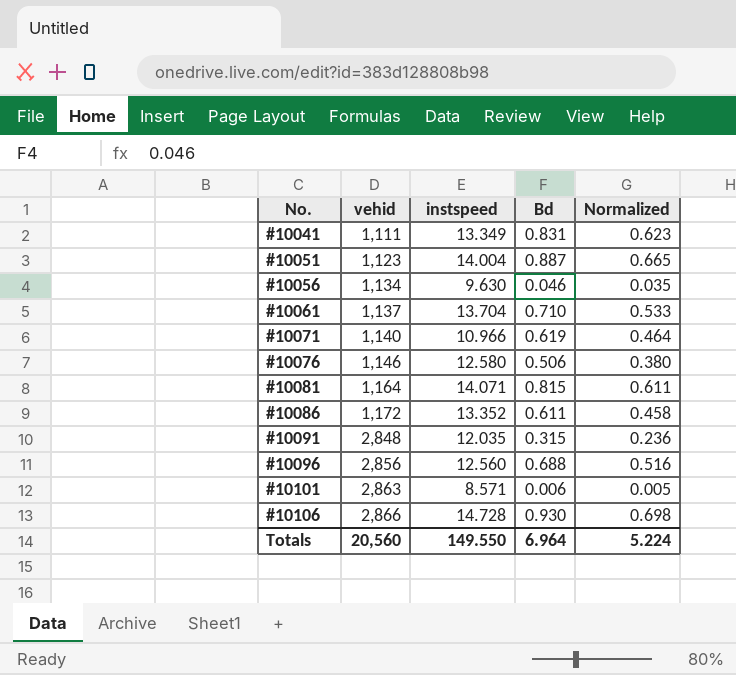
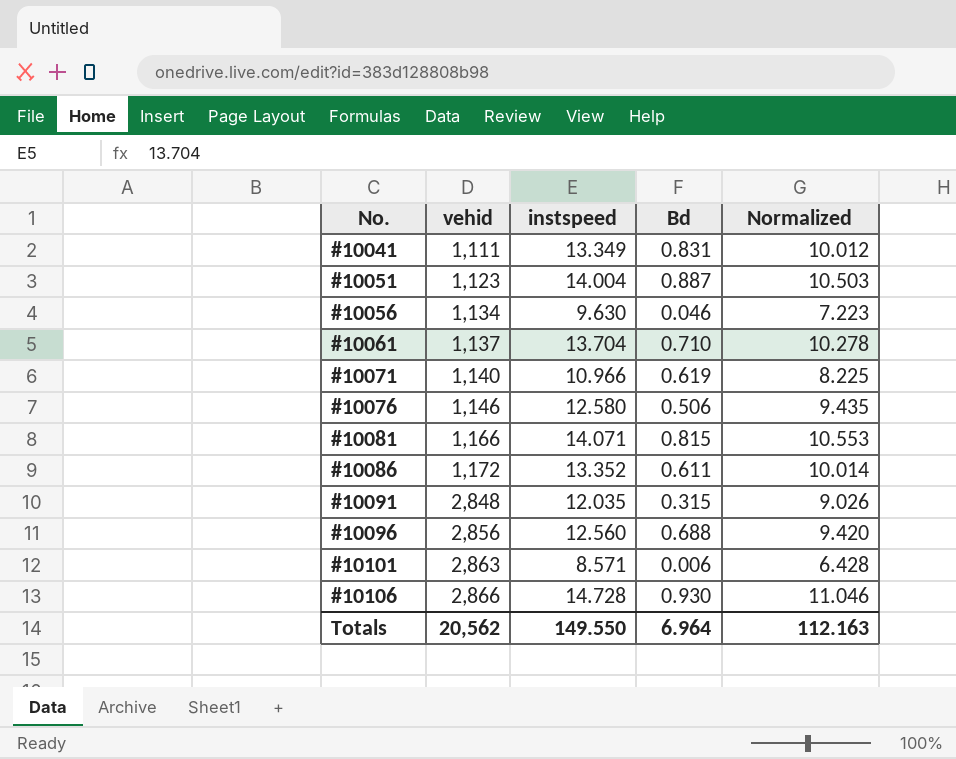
column Normalized | formula: [Bd] * 0.75 -> [instspeed] * 0.75
#10081 | vehid: 1,164 -> 1,166
Totals | vehid: 20,560 -> 20,562
Totals | Normalized: 5.224 -> 112.163

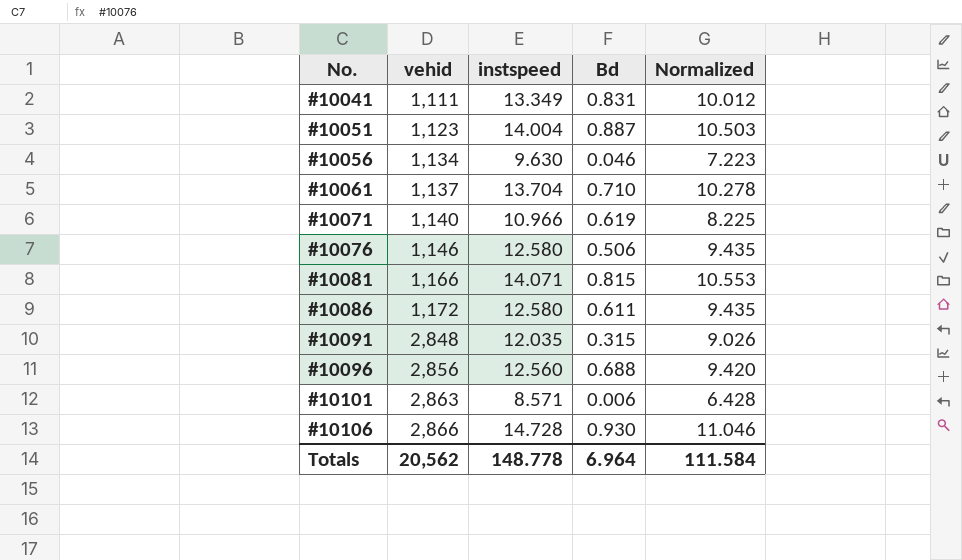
#10086 | instspeed: 13.352 -> 12.580
#10086 | Normalized: 10.014 -> 9.435
Totals | instspeed: 149.550 -> 148.778
Totals | Normalized: 112.163 -> 111.584

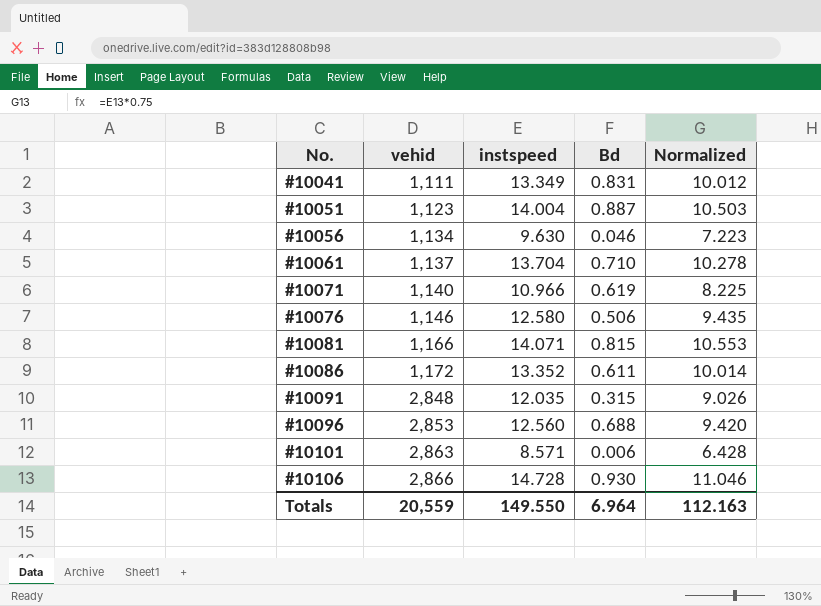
#10086 | instspeed: 12.580 -> 13.352
#10086 | Normalized: 9.435 -> 10.014
#10096 | vehid: 2,856 -> 2,853
Totals | vehid: 20,562 -> 20,559
Totals | instspeed: 148.778 -> 149.550
Totals | Normalized: 111.584 -> 112.163

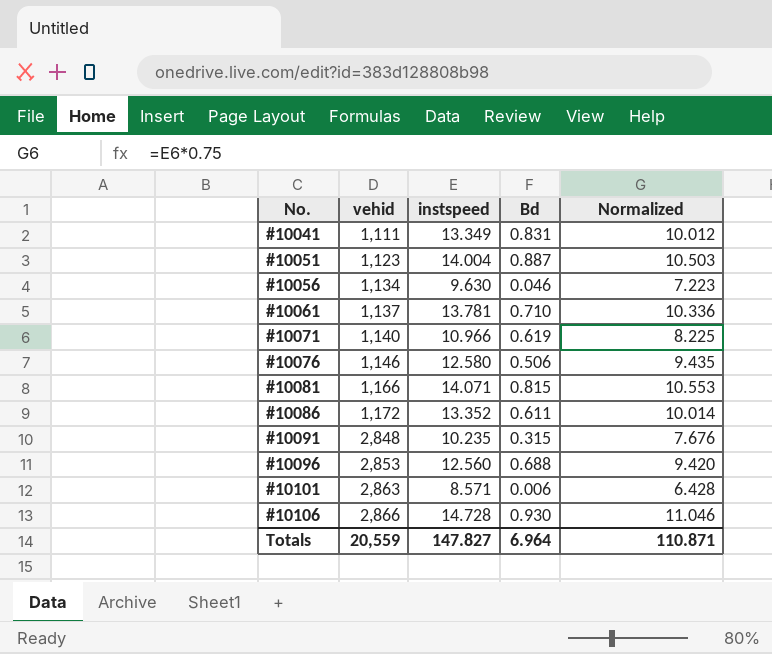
#10061 | instspeed: 13.704 -> 13.781
#10061 | Normalized: 10.278 -> 10.336
#10091 | instspeed: 12.035 -> 10.235
#10091 | Normalized: 9.026 -> 7.676
Totals | instspeed: 149.550 -> 147.827
Totals | Normalized: 112.163 -> 110.871

